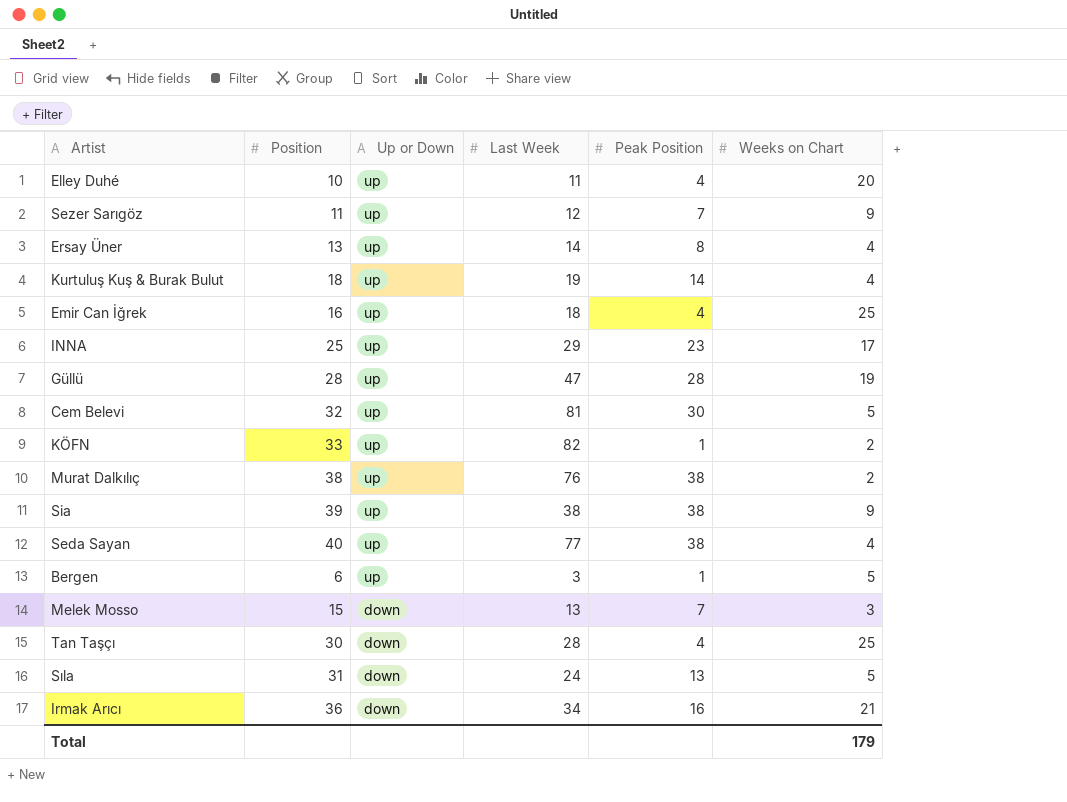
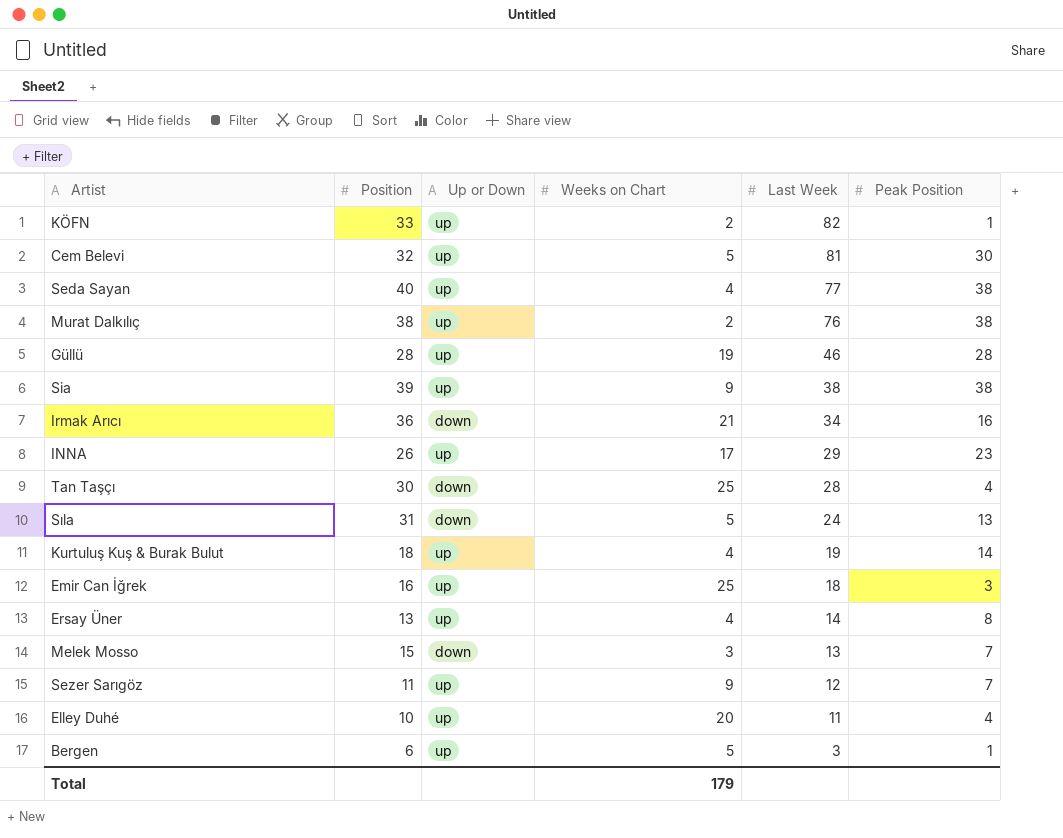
row order: Up or Down descending -> Last Week descending
column Weeks on Chart | position: 6 -> 4
Güllü | Last Week: 47 -> 46
INNA | Position: 25 -> 26
Emir Can İğrek | Peak Position: 4 -> 3

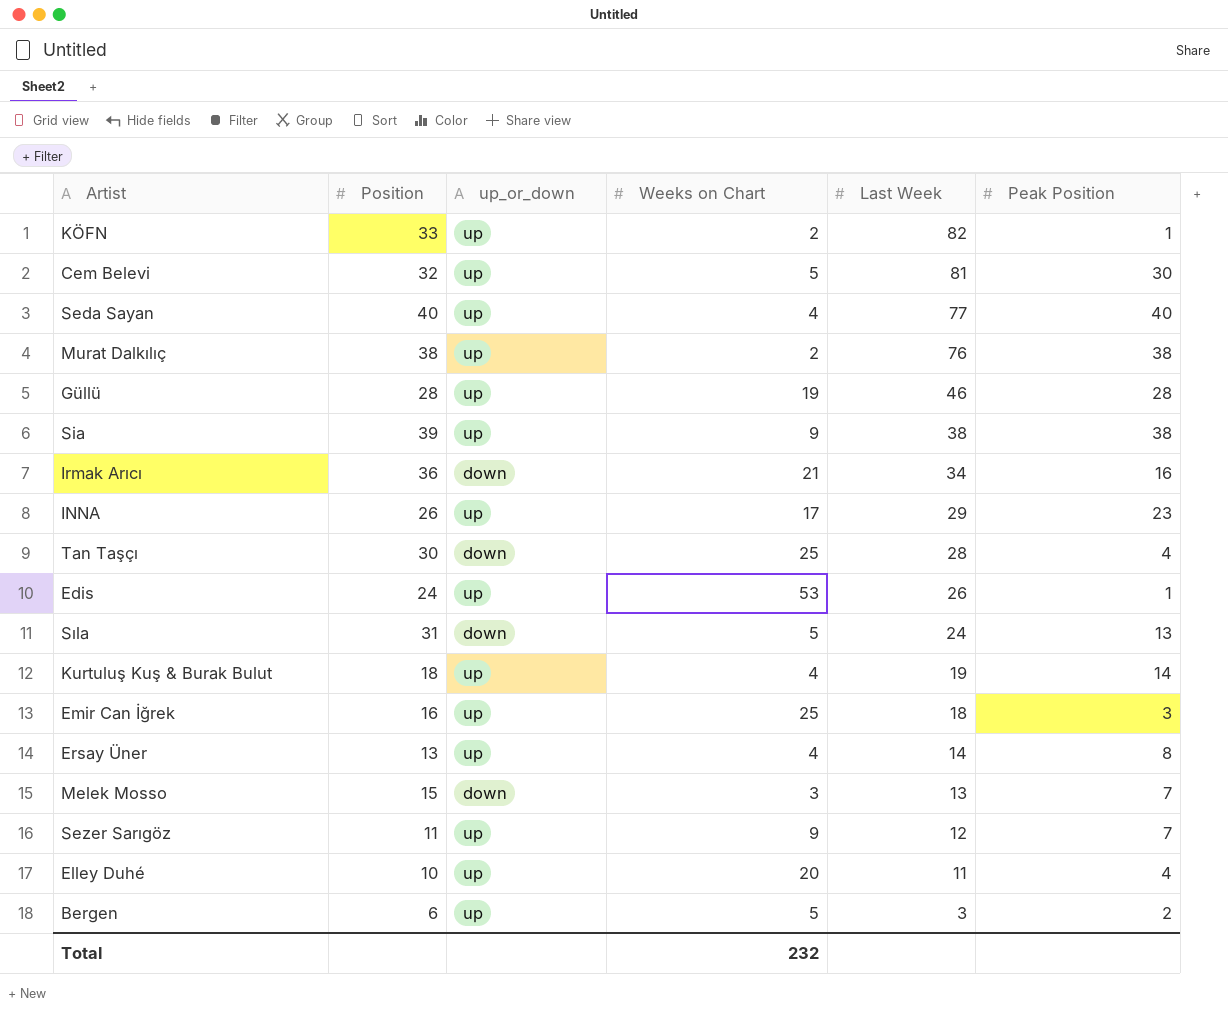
column name: Up or Down -> up_or_down
Seda Sayan | Peak Position: 38 -> 40
row Edis: none -> 24 | up | 53 | 26 | 1
Bergen | Peak Position: 1 -> 2
Total | Weeks on Chart: 179 -> 232

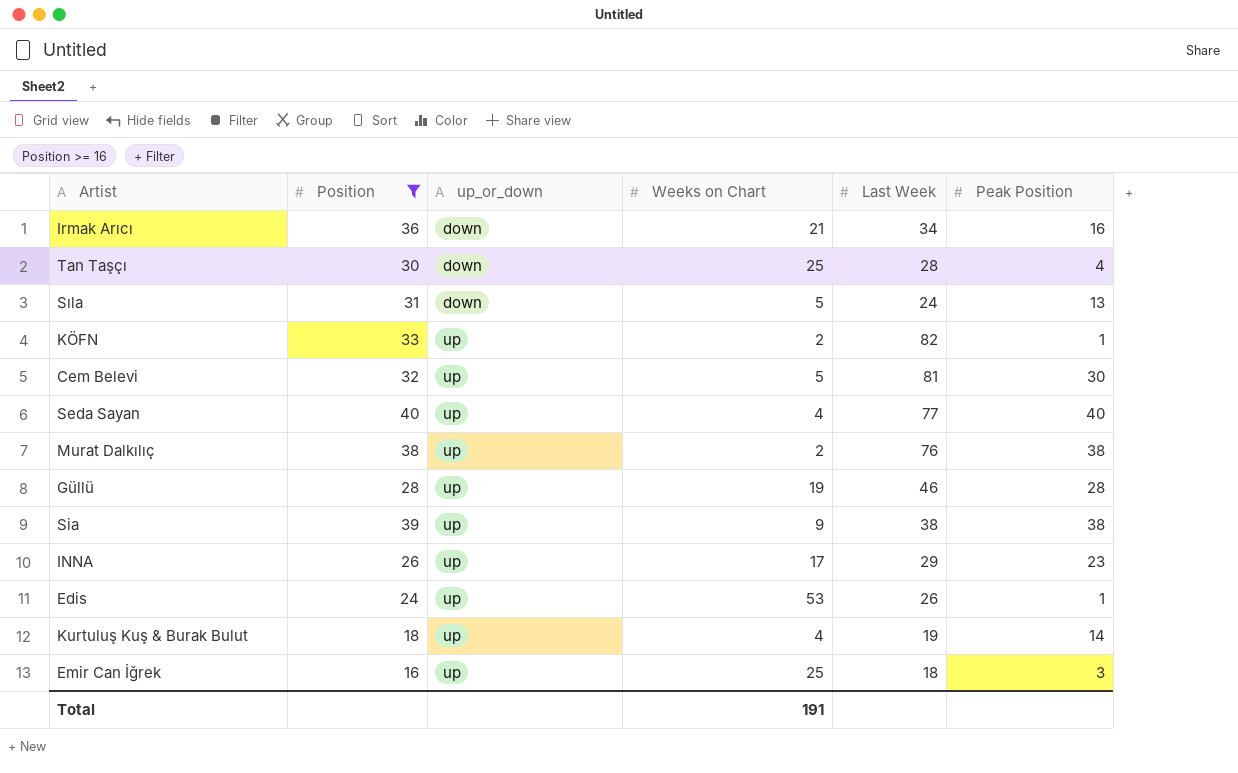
filter: none -> Position >= 16
row order: Last Week descending -> up_or_down ascending
Total | Weeks on Chart: 232 -> 191

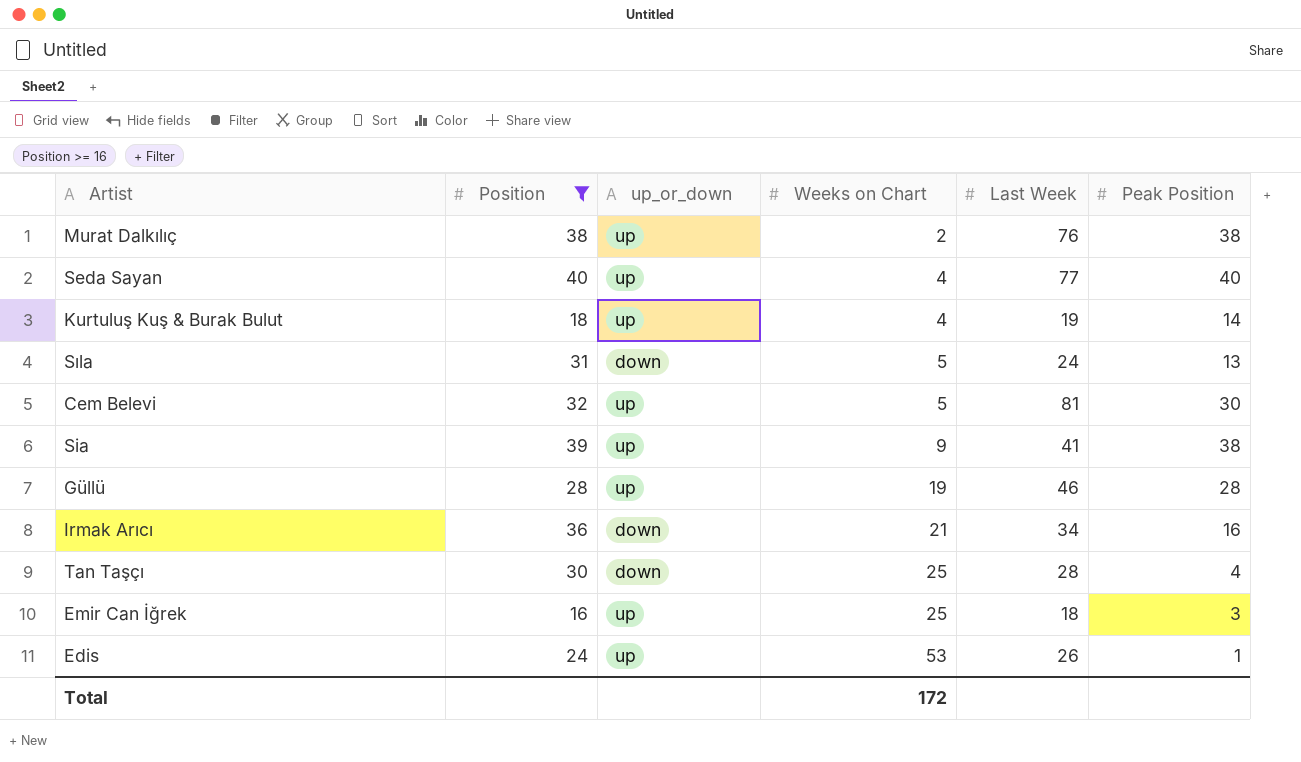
row order: up_or_down ascending -> Weeks on Chart ascending
row KÖFN: 33 | up | 2 | 82 | 1 -> none
row INNA: 26 | up | 17 | 29 | 23 -> none
Sia | Last Week: 38 -> 41
Total | Weeks on Chart: 191 -> 172

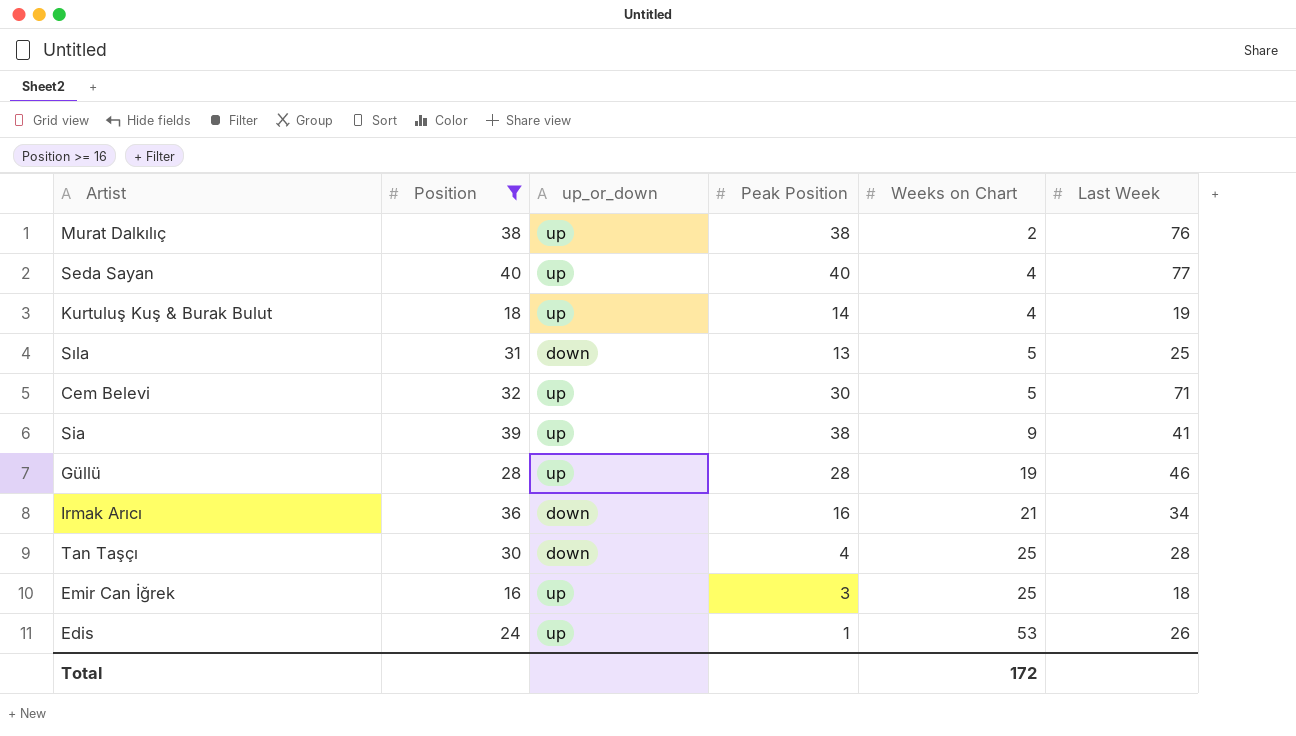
column Peak Position | position: 6 -> 4
Sıla | Last Week: 24 -> 25
Cem Belevi | Last Week: 81 -> 71

